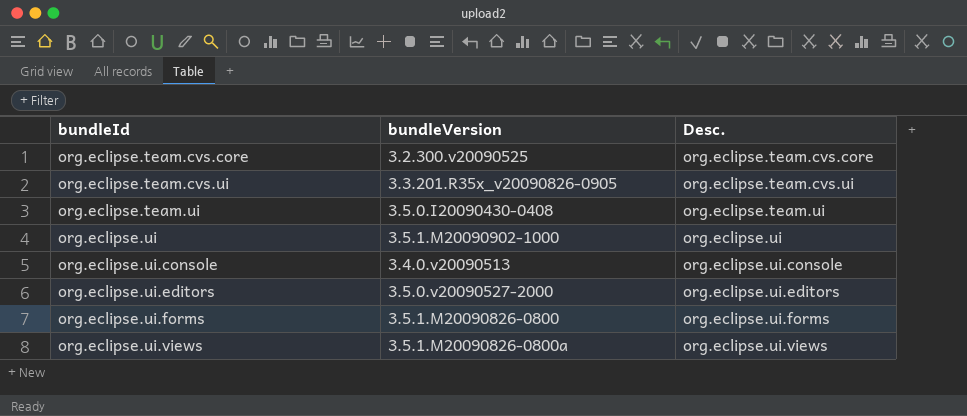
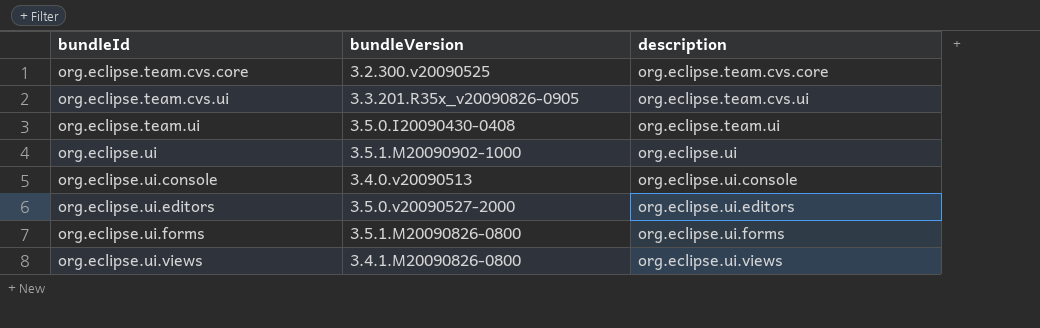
column name: Desc. -> description
org.eclipse.ui.views | bundleVersion: 3.5.1.M20090826-0800a -> 3.4.1.M20090826-0800

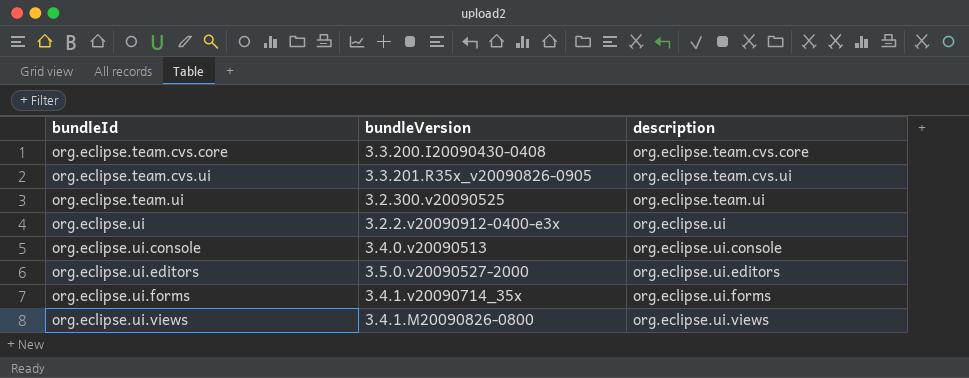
org.eclipse.team.cvs.core | bundleVersion: 3.2.300.v20090525 -> 3.3.200.I20090430-0408
org.eclipse.team.ui | bundleVersion: 3.5.0.I20090430-0408 -> 3.2.300.v20090525
org.eclipse.ui | bundleVersion: 3.5.1.M20090902-1000 -> 3.2.2.v20090912-0400-e3x
org.eclipse.ui.forms | bundleVersion: 3.5.1.M20090826-0800 -> 3.4.1.v20090714_35x

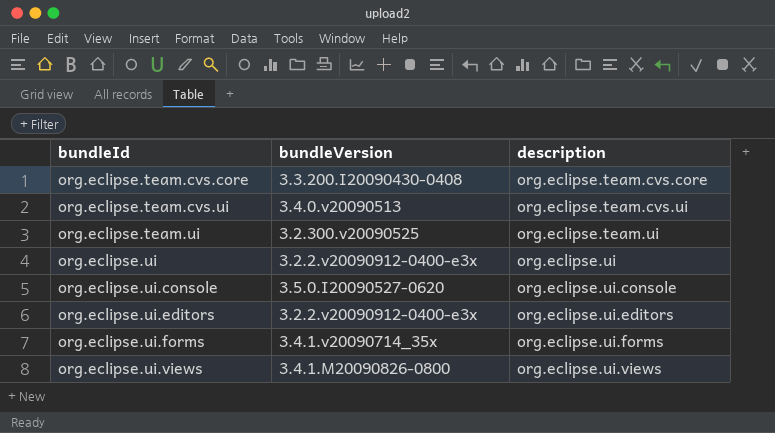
org.eclipse.team.cvs.ui | bundleVersion: 3.3.201.R35x_v20090826-0905 -> 3.4.0.v20090513
org.eclipse.ui.console | bundleVersion: 3.4.0.v20090513 -> 3.5.0.I20090527-0620
org.eclipse.ui.editors | bundleVersion: 3.5.0.v20090527-2000 -> 3.2.2.v20090912-0400-e3x

